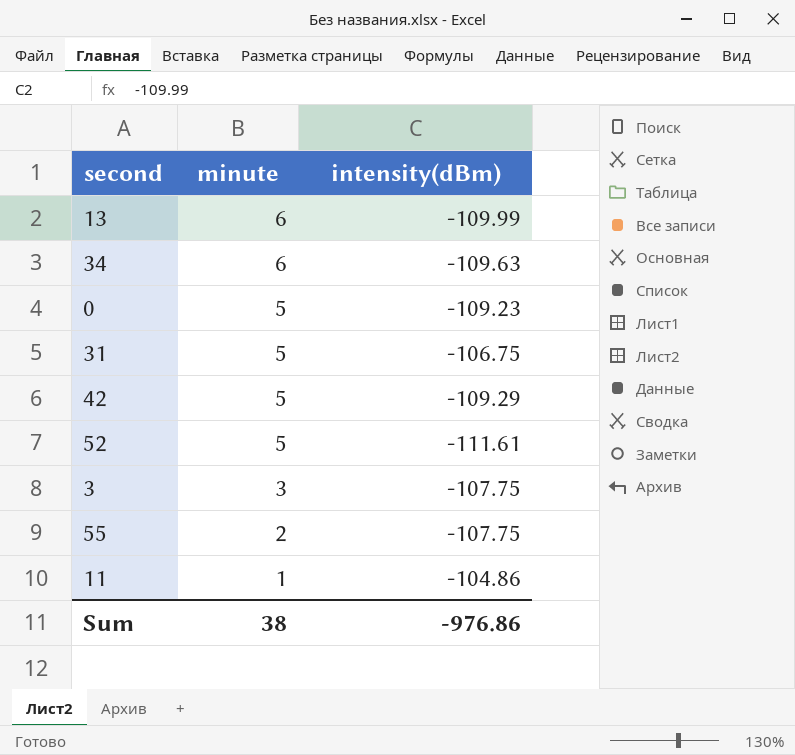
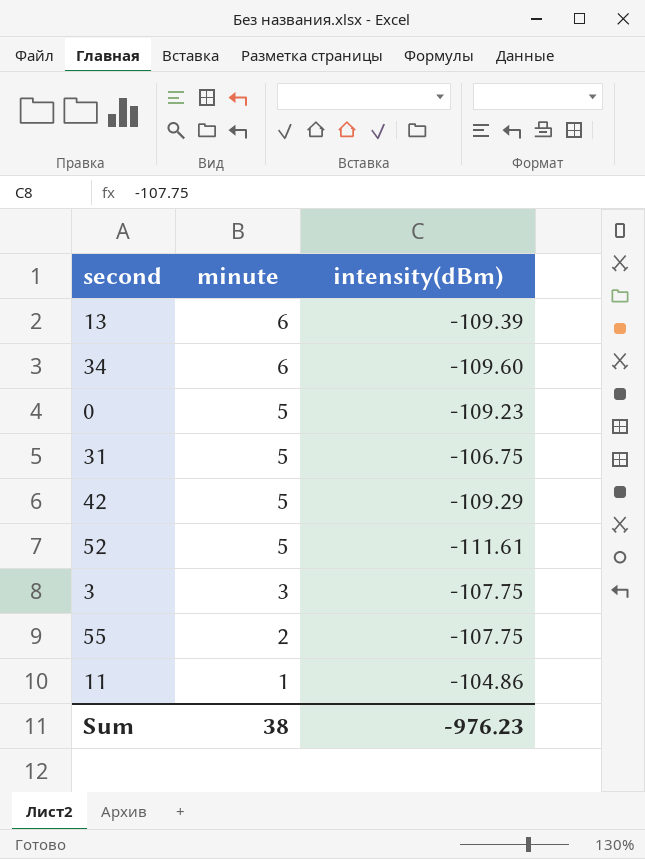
13 | intensity(dBm): -109.99 -> -109.39
34 | intensity(dBm): -109.63 -> -109.60
Sum | intensity(dBm): -976.86 -> -976.23

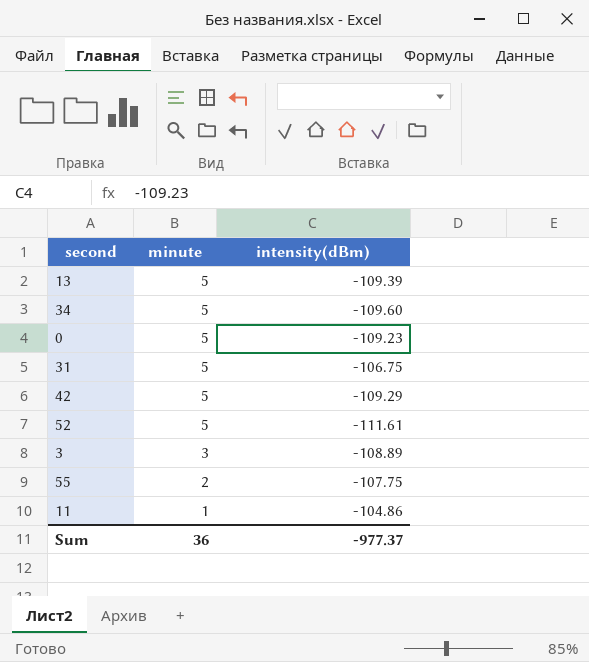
13 | minute: 6 -> 5
34 | minute: 6 -> 5
3 | intensity(dBm): -107.75 -> -108.89
Sum | minute: 38 -> 36
Sum | intensity(dBm): -976.23 -> -977.37

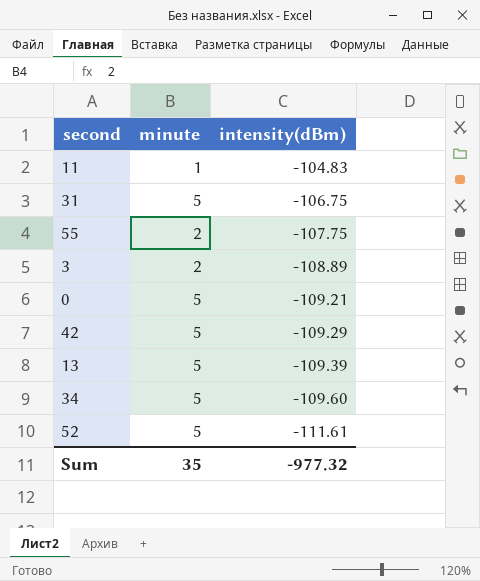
row order: minute descending -> intensity(dBm) descending
11 | intensity(dBm): -104.86 -> -104.83
3 | minute: 3 -> 2
0 | intensity(dBm): -109.23 -> -109.21
Sum | minute: 36 -> 35
Sum | intensity(dBm): -977.37 -> -977.32

